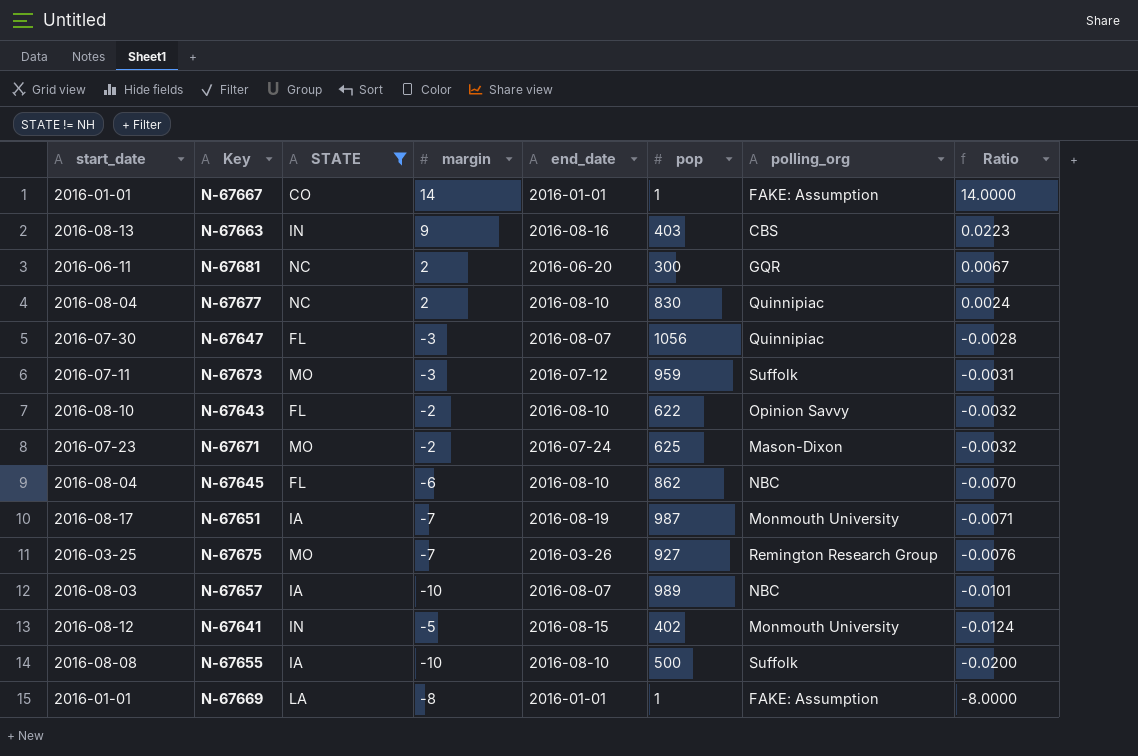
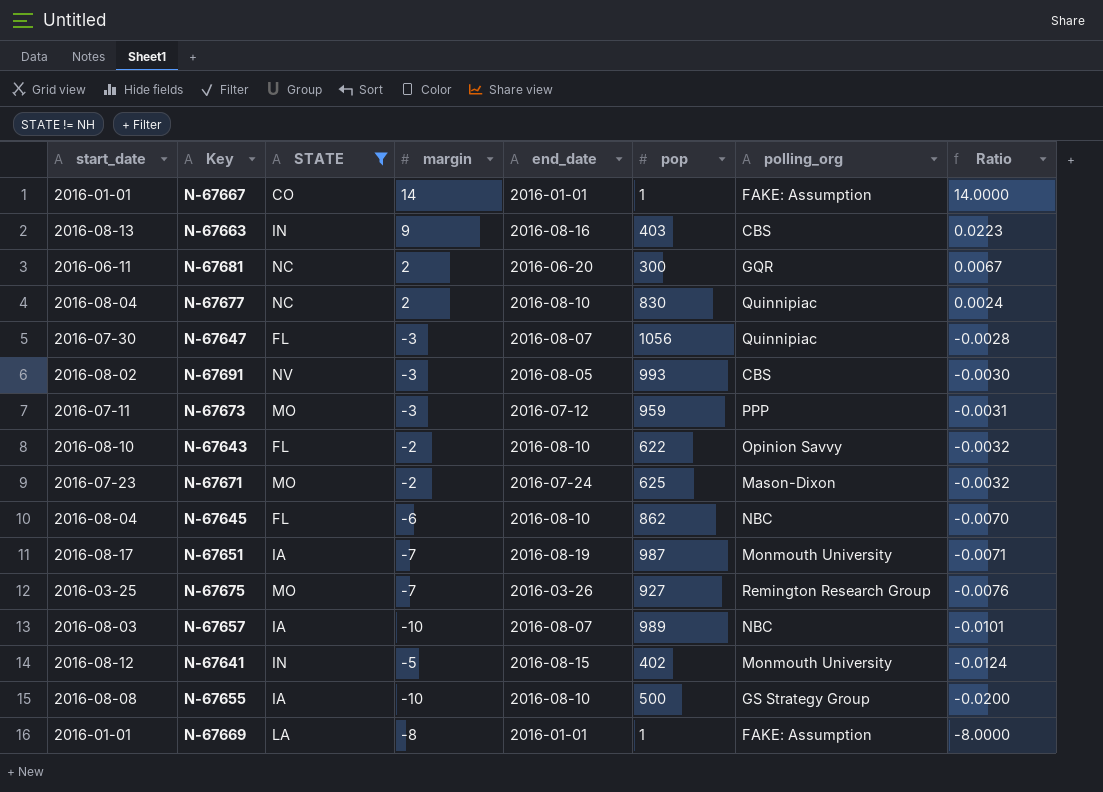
row N-67691: none -> 2016-08-02 | NV | -3 | 2016-08-05 | 993 | CBS | -0.0030
N-67673 | polling_org: Suffolk -> PPP
N-67655 | polling_org: Suffolk -> GS Strategy Group

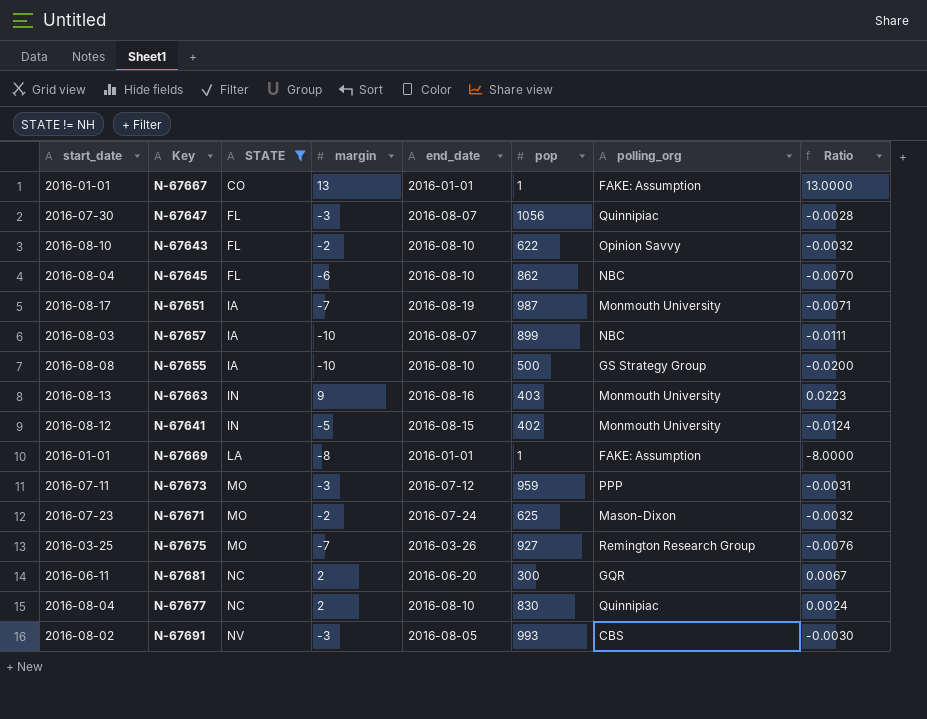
row order: Ratio descending -> STATE ascending
N-67667 | margin: 14 -> 13
N-67667 | Ratio: 14.0000 -> 13.0000
N-67657 | pop: 989 -> 899
N-67657 | Ratio: -0.0101 -> -0.0111
N-67663 | polling_org: CBS -> Monmouth University

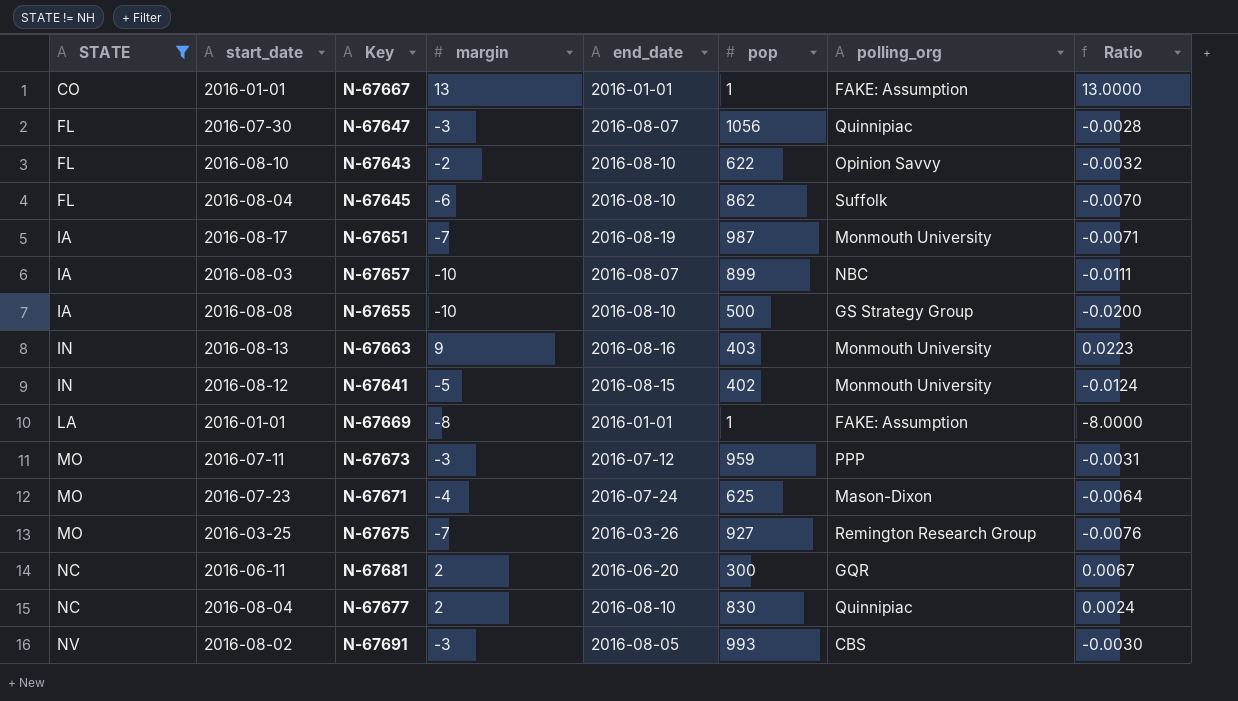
column STATE | position: 3 -> 1
N-67645 | polling_org: NBC -> Suffolk
N-67671 | margin: -2 -> -4
N-67671 | Ratio: -0.0032 -> -0.0064

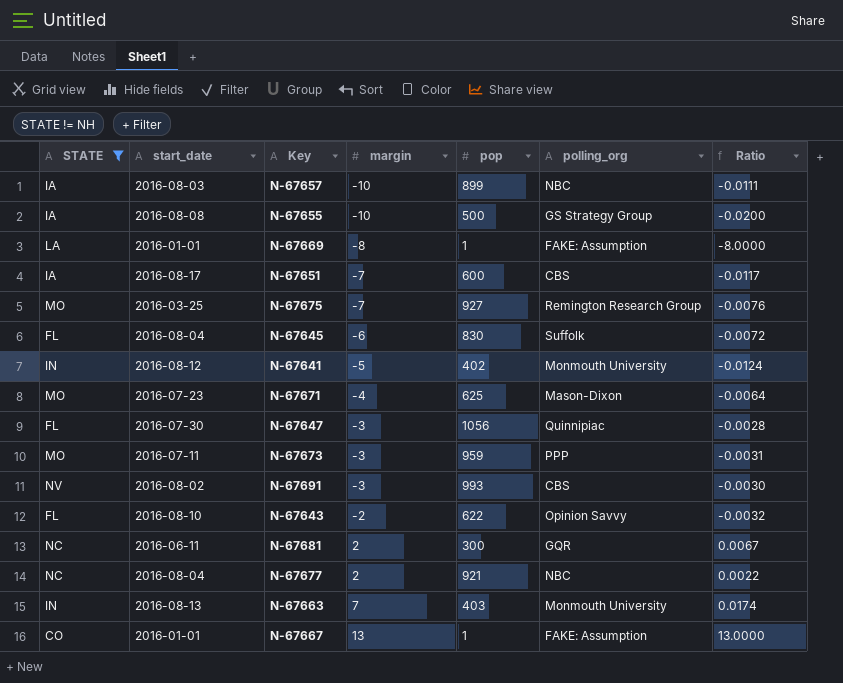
row order: STATE ascending -> margin ascending
column end_date | position: 5 -> none
N-67651 | pop: 987 -> 600
N-67651 | polling_org: Monmouth University -> CBS
N-67651 | Ratio: -0.0071 -> -0.0117
N-67645 | pop: 862 -> 830
N-67645 | Ratio: -0.0070 -> -0.0072
N-67677 | pop: 830 -> 921
N-67677 | polling_org: Quinnipiac -> NBC
N-67677 | Ratio: 0.0024 -> 0.0022
N-67663 | margin: 9 -> 7
N-67663 | Ratio: 0.0223 -> 0.0174

